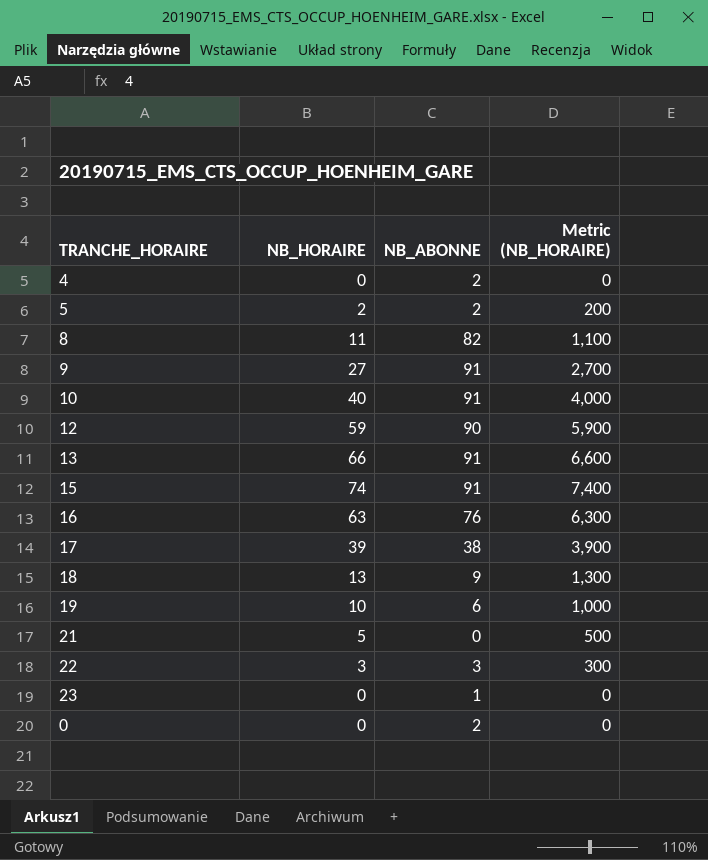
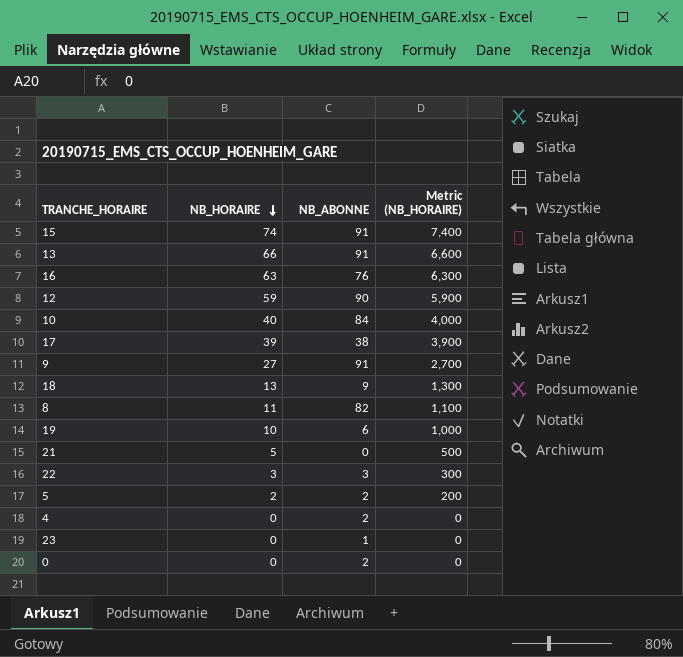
row order: none -> NB_HORAIRE descending
10 | NB_ABONNE: 91 -> 84

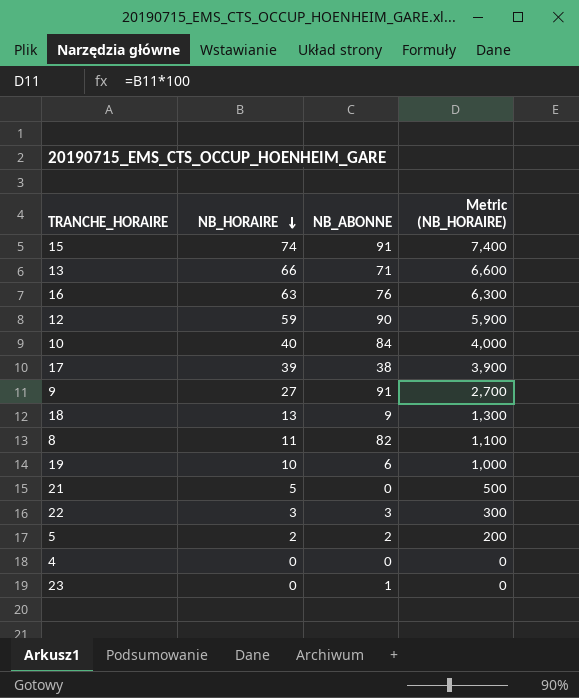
row 0: 0 | 2 | 0 -> none
13 | NB_ABONNE: 91 -> 71
4 | NB_ABONNE: 2 -> 0

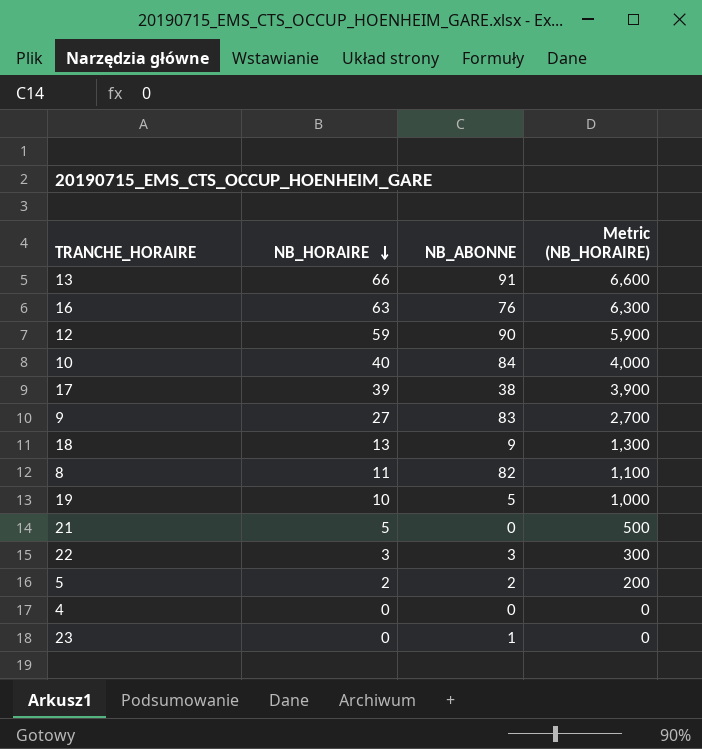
row 15: 74 | 91 | 7,400 -> none
13 | NB_ABONNE: 71 -> 91
9 | NB_ABONNE: 91 -> 83
19 | NB_ABONNE: 6 -> 5

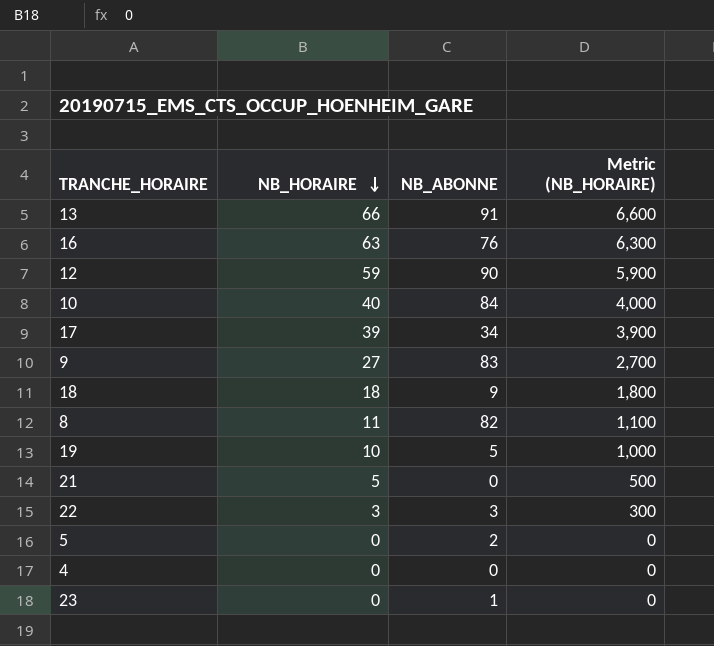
17 | NB_ABONNE: 38 -> 34
18 | NB_HORAIRE: 13 -> 18
18 | Metric (NB_HORAIRE): 1,300 -> 1,800
5 | NB_HORAIRE: 2 -> 0
5 | Metric (NB_HORAIRE): 200 -> 0

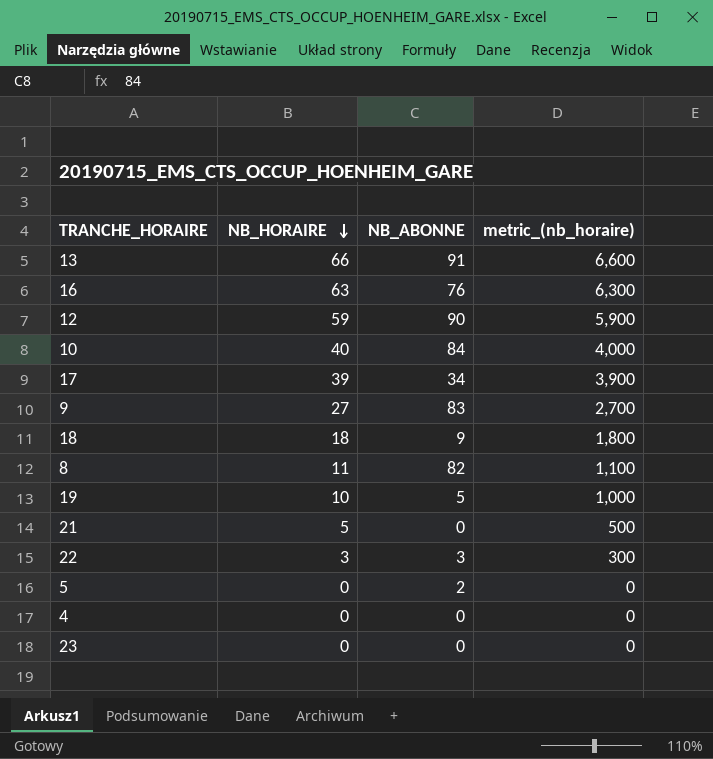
column name: Metric (NB_HORAIRE) -> metric_(nb_horaire)
23 | NB_ABONNE: 1 -> 0

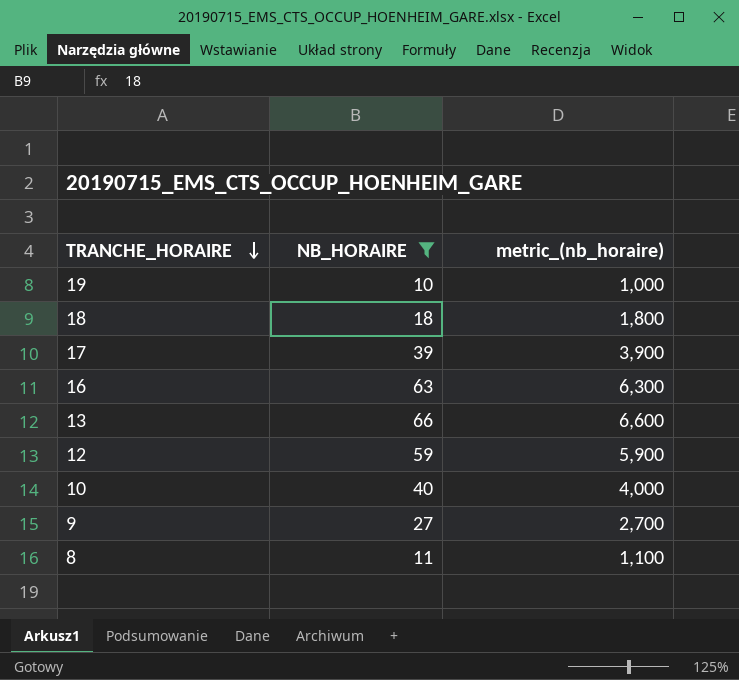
filter: none -> NB_HORAIRE >= 10
row order: NB_HORAIRE descending -> TRANCHE_HORAIRE descending
column NB_ABONNE | position: 3 -> none

